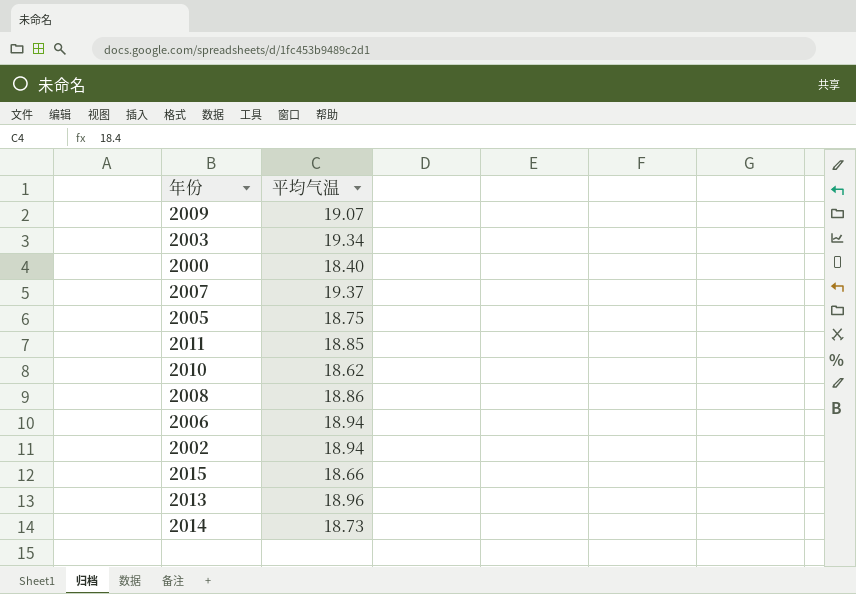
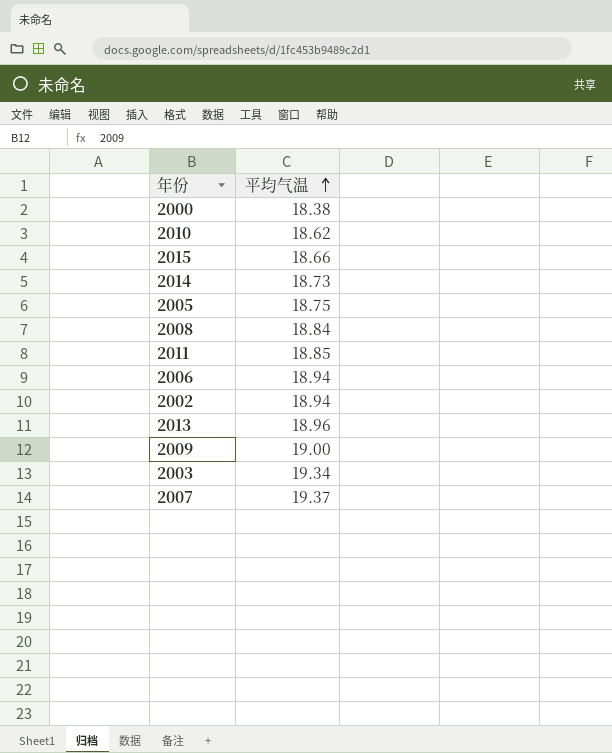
row order: none -> 平均气温 ascending
2000 | 平均气温: 18.40 -> 18.38
2008 | 平均气温: 18.86 -> 18.84
2009 | 平均气温: 19.07 -> 19.00

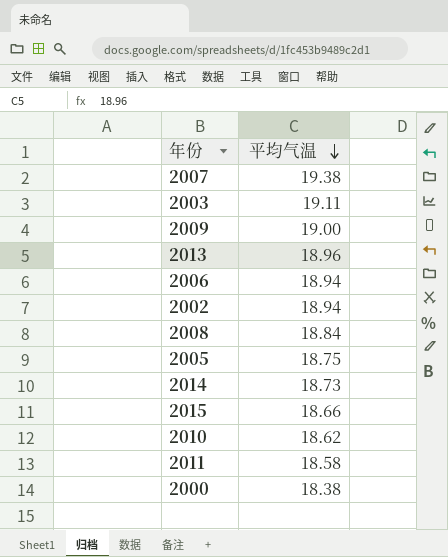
row order: 平均气温 ascending -> 平均气温 descending
2007 | 平均气温: 19.37 -> 19.38
2003 | 平均气温: 19.34 -> 19.11
2011 | 平均气温: 18.85 -> 18.58

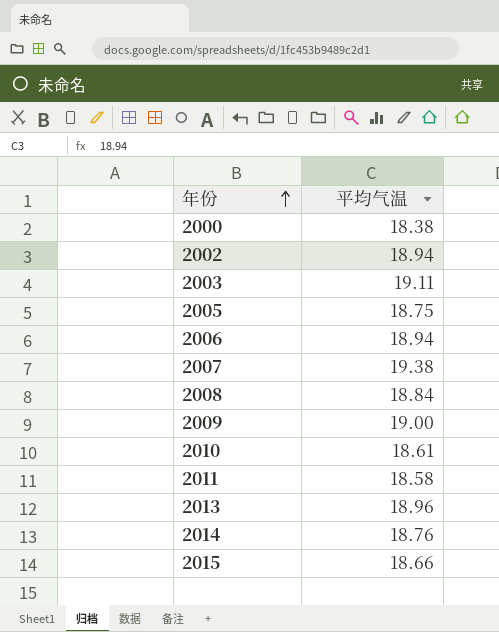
row order: 平均气温 descending -> 年份 ascending
2010 | 平均气温: 18.62 -> 18.61
2014 | 平均气温: 18.73 -> 18.76

